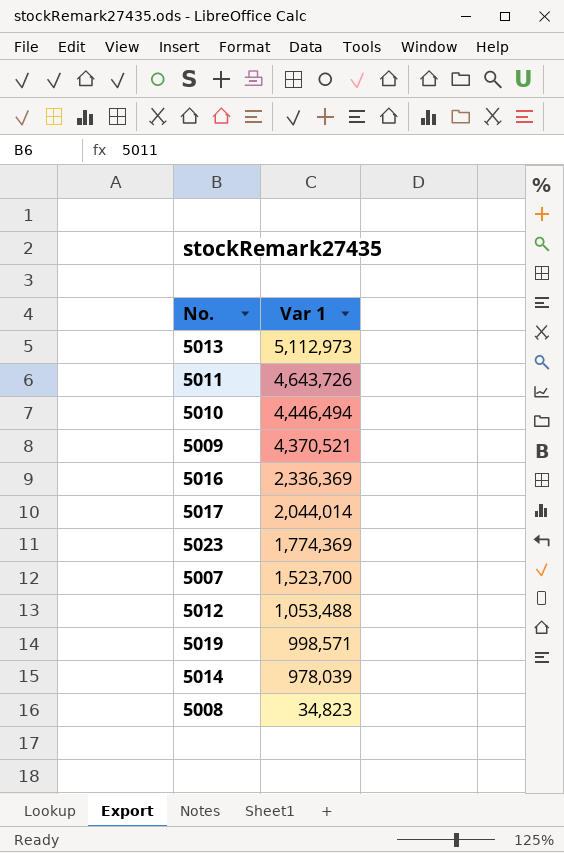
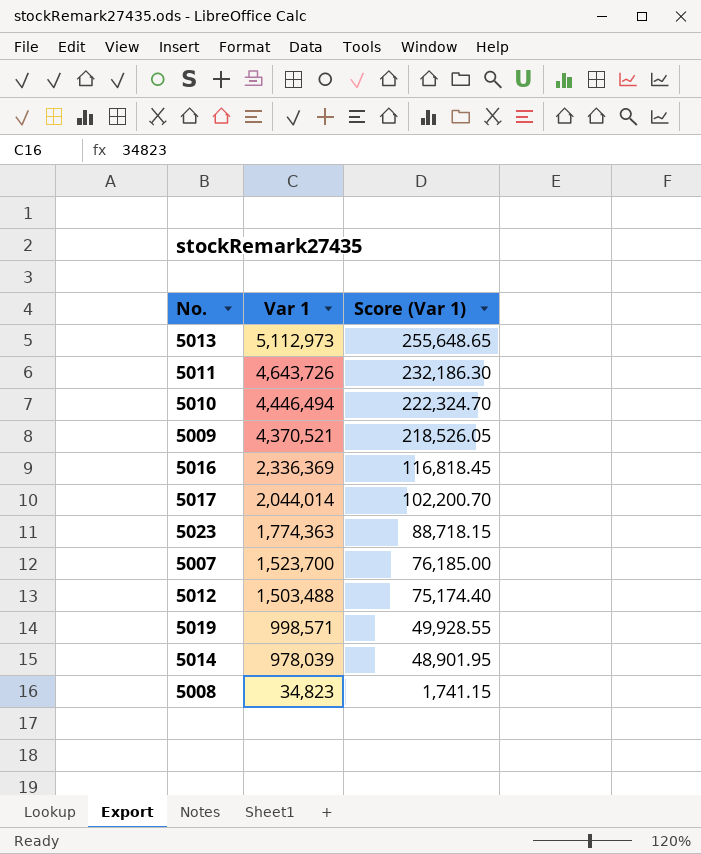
column Score (Var 1) | formula: none -> [Var 1] * 0.05
5023 | Var 1: 1,774,369 -> 1,774,363
5012 | Var 1: 1,053,488 -> 1,503,488

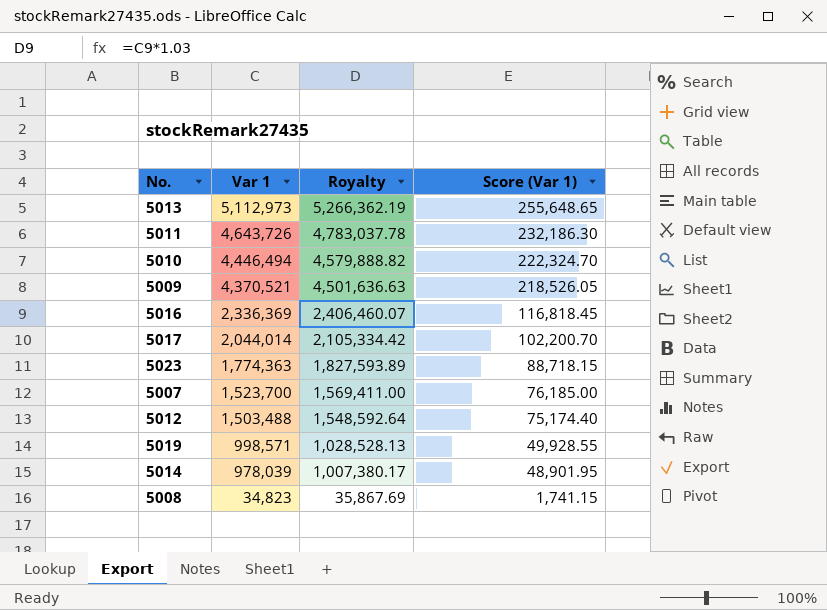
column Royalty | formula: none -> [Var 1] * 1.03

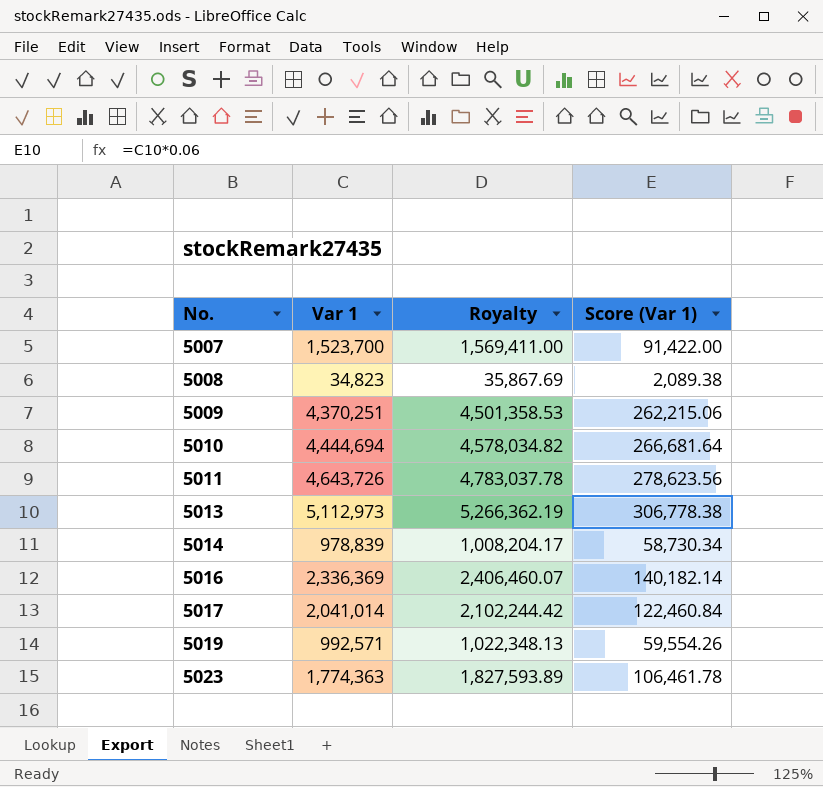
row order: Var 1 descending -> No. ascending
column Score (Var 1) | formula: [Var 1] * 0.05 -> [Var 1] * 0.06
row 5012: 1,503,488 | 1,548,592.64 | 75,174.40 -> none
5009 | Var 1: 4,370,521 -> 4,370,251
5009 | Royalty: 4,501,636.63 -> 4,501,358.53
5010 | Var 1: 4,446,494 -> 4,444,694
5010 | Royalty: 4,579,888.82 -> 4,578,034.82
5014 | Var 1: 978,039 -> 978,839
5014 | Royalty: 1,007,380.17 -> 1,008,204.17
5017 | Var 1: 2,044,014 -> 2,041,014
5017 | Royalty: 2,105,334.42 -> 2,102,244.42
5019 | Var 1: 998,571 -> 992,571
5019 | Royalty: 1,028,528.13 -> 1,022,348.13

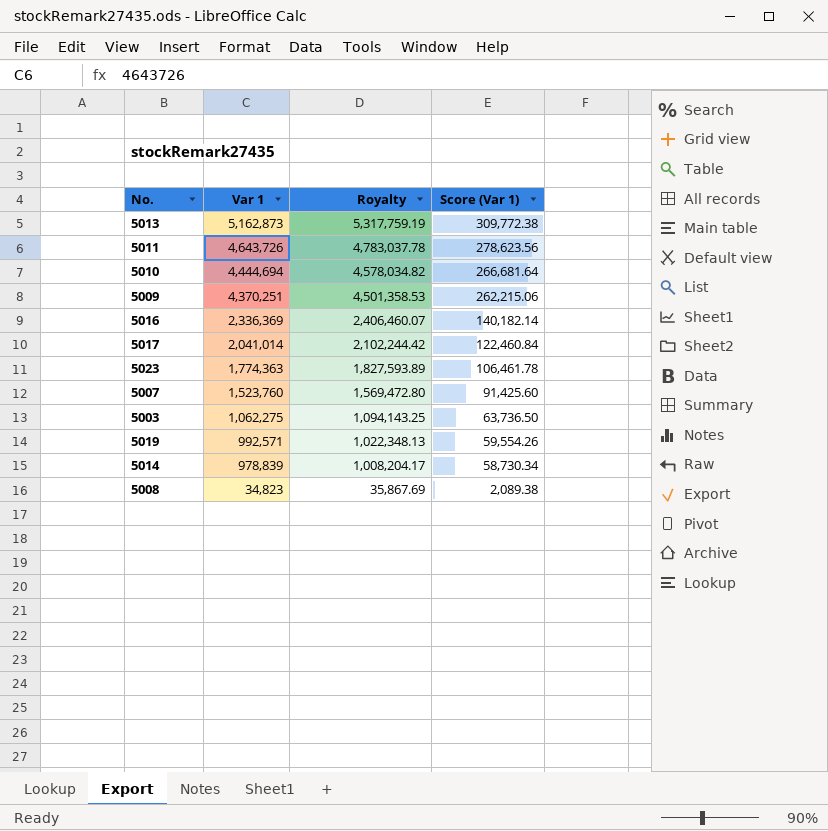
row order: No. ascending -> Var 1 descending
5013 | Var 1: 5,112,973 -> 5,162,873
5013 | Royalty: 5,266,362.19 -> 5,317,759.19
5013 | Score (Var 1): 306,778.38 -> 309,772.38
5007 | Var 1: 1,523,700 -> 1,523,760
5007 | Royalty: 1,569,411.00 -> 1,569,472.80
5007 | Score (Var 1): 91,422.00 -> 91,425.60
row 5003: none -> 1,062,275 | 1,094,143.25 | 63,736.50

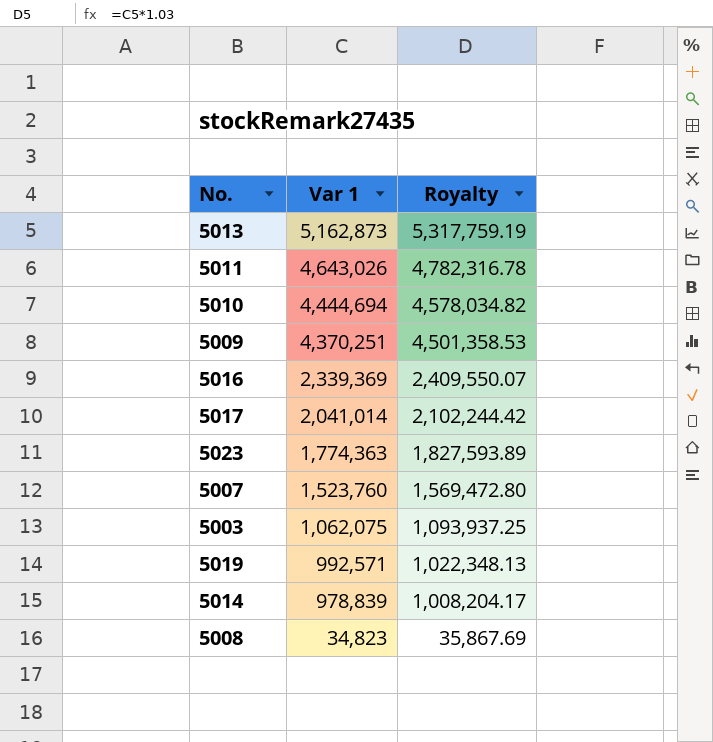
column Score (Var 1) | formula: [Var 1] * 0.06 -> none
5011 | Var 1: 4,643,726 -> 4,643,026
5011 | Royalty: 4,783,037.78 -> 4,782,316.78
5016 | Var 1: 2,336,369 -> 2,339,369
5016 | Royalty: 2,406,460.07 -> 2,409,550.07
5003 | Var 1: 1,062,275 -> 1,062,075
5003 | Royalty: 1,094,143.25 -> 1,093,937.25

